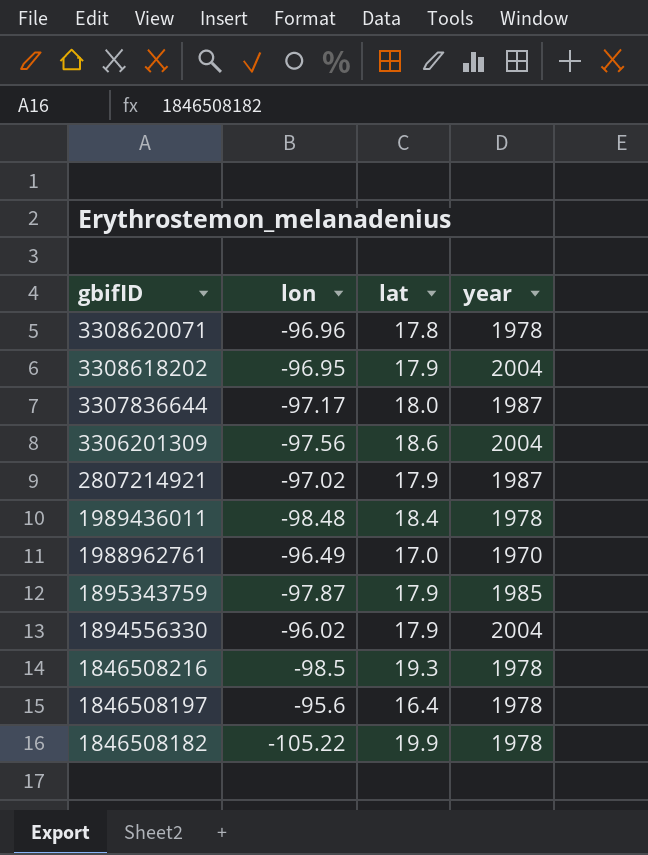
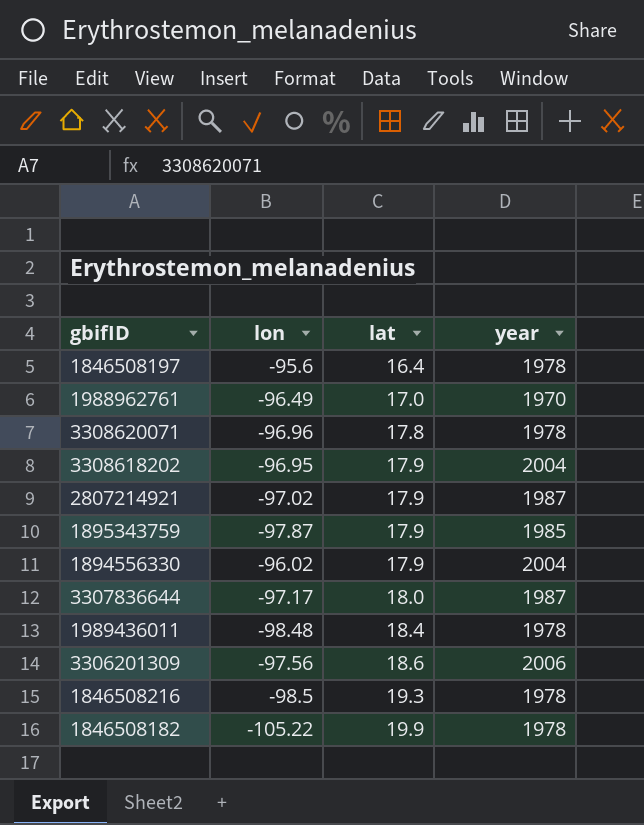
row order: gbifID descending -> lat ascending
3306201309 | year: 2004 -> 2006

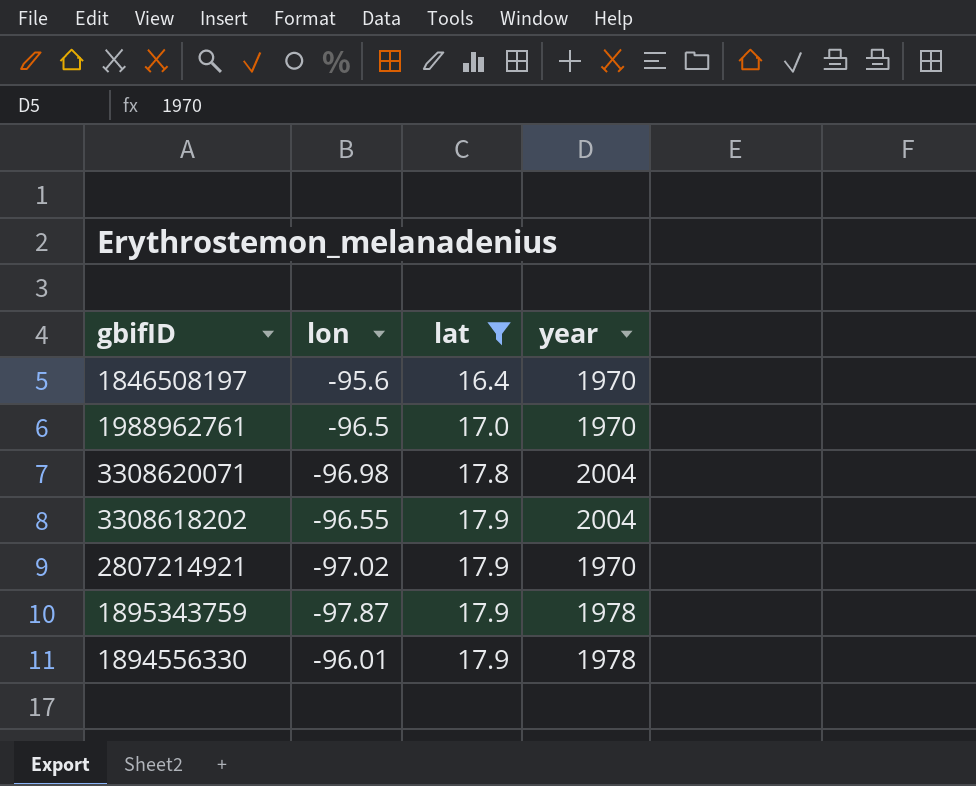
filter: none -> lat <= 17.9
1846508197 | year: 1978 -> 1970
1988962761 | lon: -96.49 -> -96.5
3308620071 | lon: -96.96 -> -96.98
3308620071 | year: 1978 -> 2004
3308618202 | lon: -96.95 -> -96.55
2807214921 | year: 1987 -> 1970
1895343759 | year: 1985 -> 1978
1894556330 | lon: -96.02 -> -96.01
1894556330 | year: 2004 -> 1978

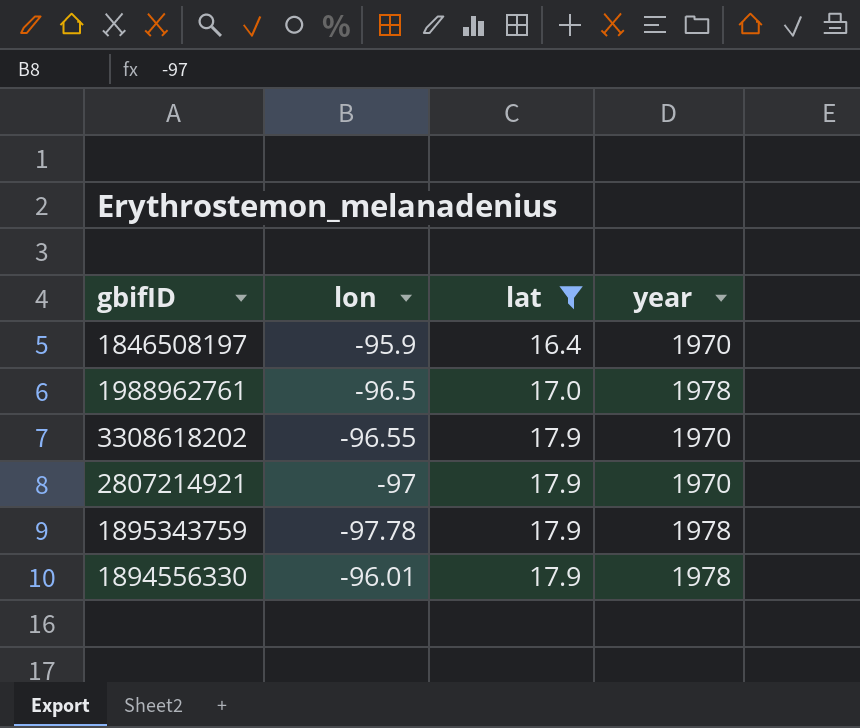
row 3308620071: -96.98 | 17.8 | 2004 -> none
1846508197 | lon: -95.6 -> -95.9
1988962761 | year: 1970 -> 1978
3308618202 | year: 2004 -> 1970
2807214921 | lon: -97.02 -> -97
1895343759 | lon: -97.87 -> -97.78

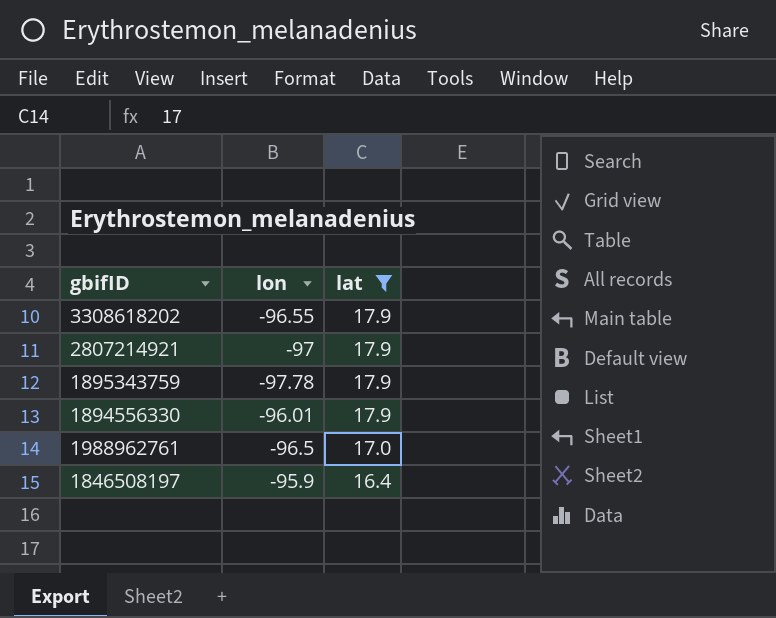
row order: lat ascending -> lat descending
column year | position: 4 -> none

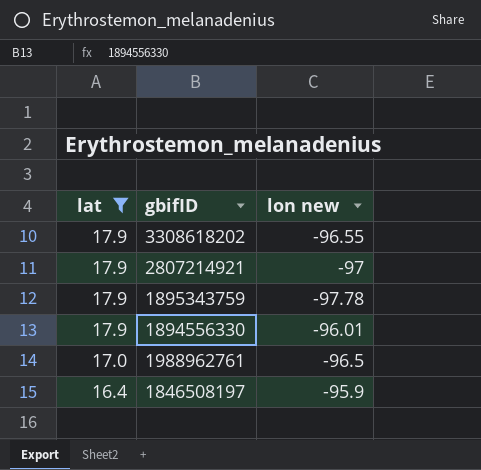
column lat | position: 3 -> 1
column name: lon -> lon new

